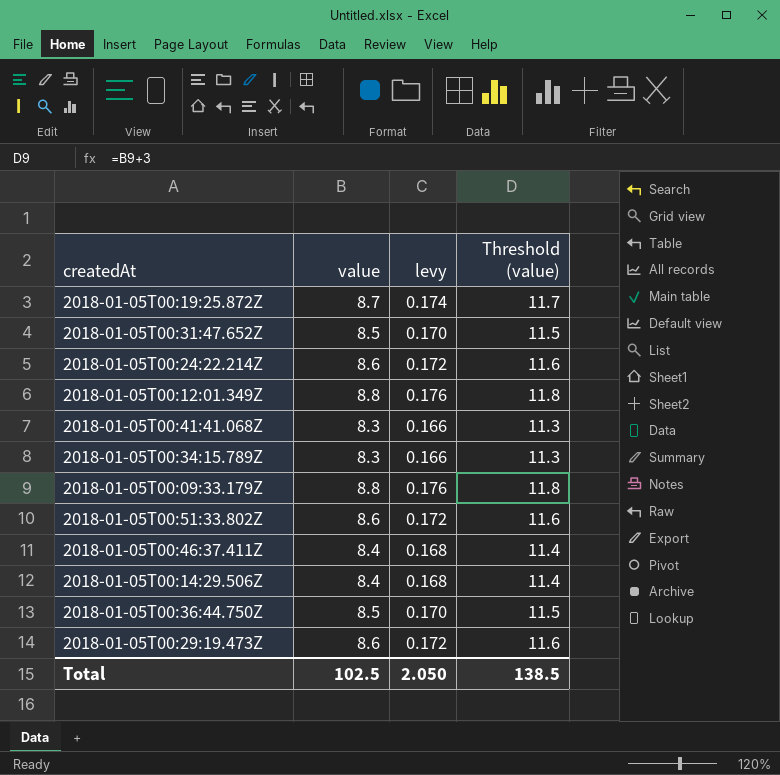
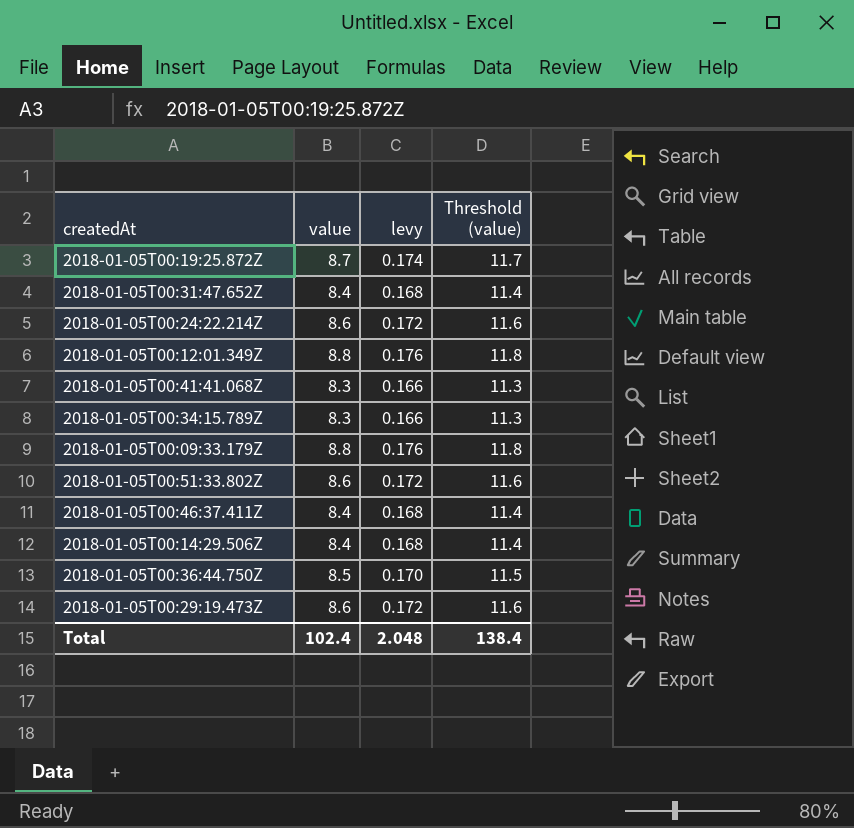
2018-01-05T00:31:47.652Z | value: 8.5 -> 8.4
2018-01-05T00:31:47.652Z | levy: 0.170 -> 0.168
2018-01-05T00:31:47.652Z | Threshold (value): 11.5 -> 11.4
Total | value: 102.5 -> 102.4
Total | levy: 2.050 -> 2.048
Total | Threshold (value): 138.5 -> 138.4

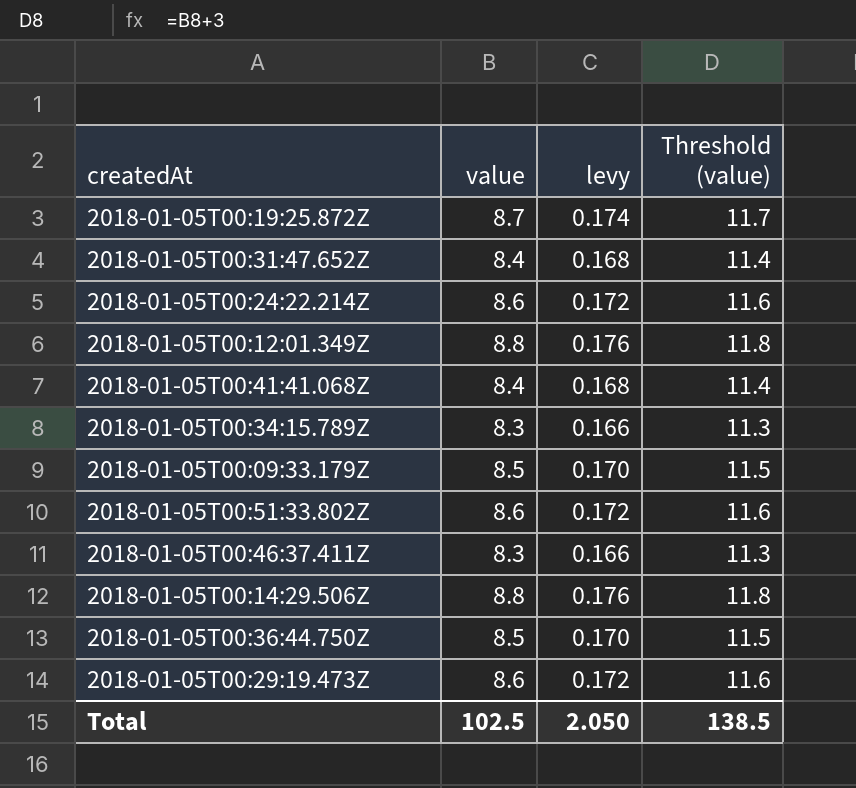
2018-01-05T00:41:41.068Z | value: 8.3 -> 8.4
2018-01-05T00:41:41.068Z | levy: 0.166 -> 0.168
2018-01-05T00:41:41.068Z | Threshold (value): 11.3 -> 11.4
2018-01-05T00:09:33.179Z | value: 8.8 -> 8.5
2018-01-05T00:09:33.179Z | levy: 0.176 -> 0.170
2018-01-05T00:09:33.179Z | Threshold (value): 11.8 -> 11.5
2018-01-05T00:46:37.411Z | value: 8.4 -> 8.3
2018-01-05T00:46:37.411Z | levy: 0.168 -> 0.166
2018-01-05T00:46:37.411Z | Threshold (value): 11.4 -> 11.3
2018-01-05T00:14:29.506Z | value: 8.4 -> 8.8
2018-01-05T00:14:29.506Z | levy: 0.168 -> 0.176
2018-01-05T00:14:29.506Z | Threshold (value): 11.4 -> 11.8
Total | value: 102.4 -> 102.5
Total | levy: 2.048 -> 2.050
Total | Threshold (value): 138.4 -> 138.5

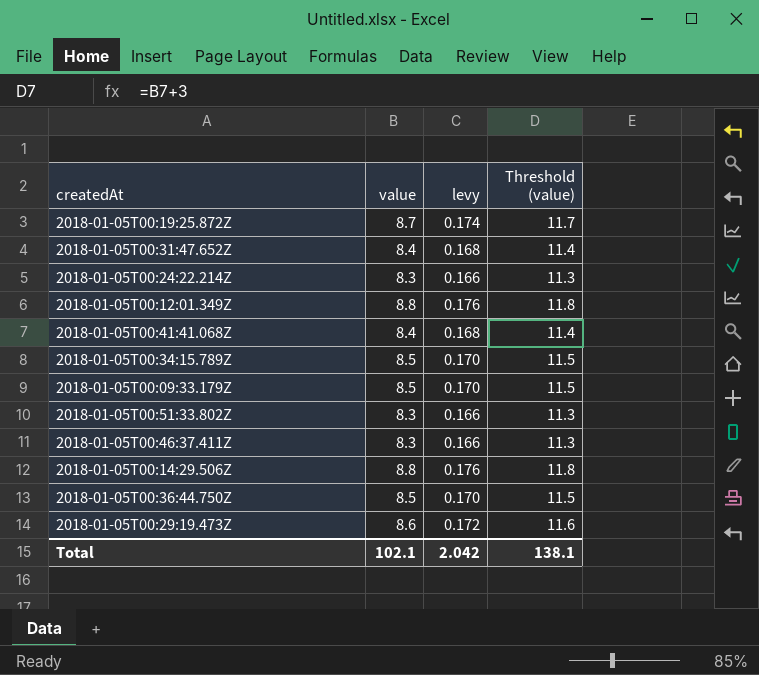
2018-01-05T00:24:22.214Z | value: 8.6 -> 8.3
2018-01-05T00:24:22.214Z | levy: 0.172 -> 0.166
2018-01-05T00:24:22.214Z | Threshold (value): 11.6 -> 11.3
2018-01-05T00:34:15.789Z | value: 8.3 -> 8.5
2018-01-05T00:34:15.789Z | levy: 0.166 -> 0.170
2018-01-05T00:34:15.789Z | Threshold (value): 11.3 -> 11.5
2018-01-05T00:51:33.802Z | value: 8.6 -> 8.3
2018-01-05T00:51:33.802Z | levy: 0.172 -> 0.166
2018-01-05T00:51:33.802Z | Threshold (value): 11.6 -> 11.3
Total | value: 102.5 -> 102.1
Total | levy: 2.050 -> 2.042
Total | Threshold (value): 138.5 -> 138.1

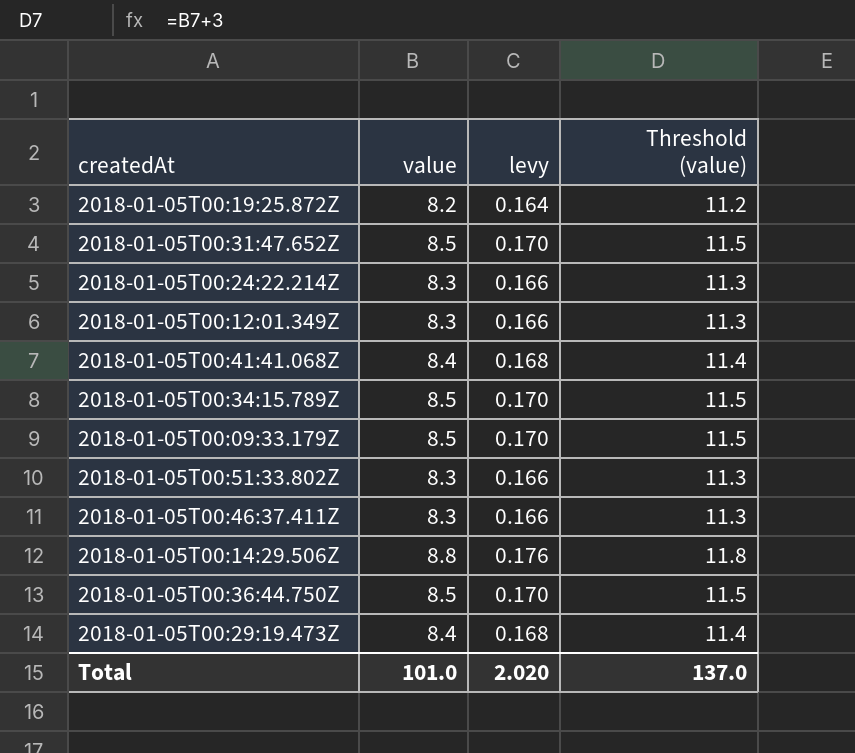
2018-01-05T00:19:25.872Z | value: 8.7 -> 8.2
2018-01-05T00:19:25.872Z | levy: 0.174 -> 0.164
2018-01-05T00:19:25.872Z | Threshold (value): 11.7 -> 11.2
2018-01-05T00:31:47.652Z | value: 8.4 -> 8.5
2018-01-05T00:31:47.652Z | levy: 0.168 -> 0.170
2018-01-05T00:31:47.652Z | Threshold (value): 11.4 -> 11.5
2018-01-05T00:12:01.349Z | value: 8.8 -> 8.3
2018-01-05T00:12:01.349Z | levy: 0.176 -> 0.166
2018-01-05T00:12:01.349Z | Threshold (value): 11.8 -> 11.3
2018-01-05T00:29:19.473Z | value: 8.6 -> 8.4
2018-01-05T00:29:19.473Z | levy: 0.172 -> 0.168
2018-01-05T00:29:19.473Z | Threshold (value): 11.6 -> 11.4
Total | value: 102.1 -> 101.0
Total | levy: 2.042 -> 2.020
Total | Threshold (value): 138.1 -> 137.0

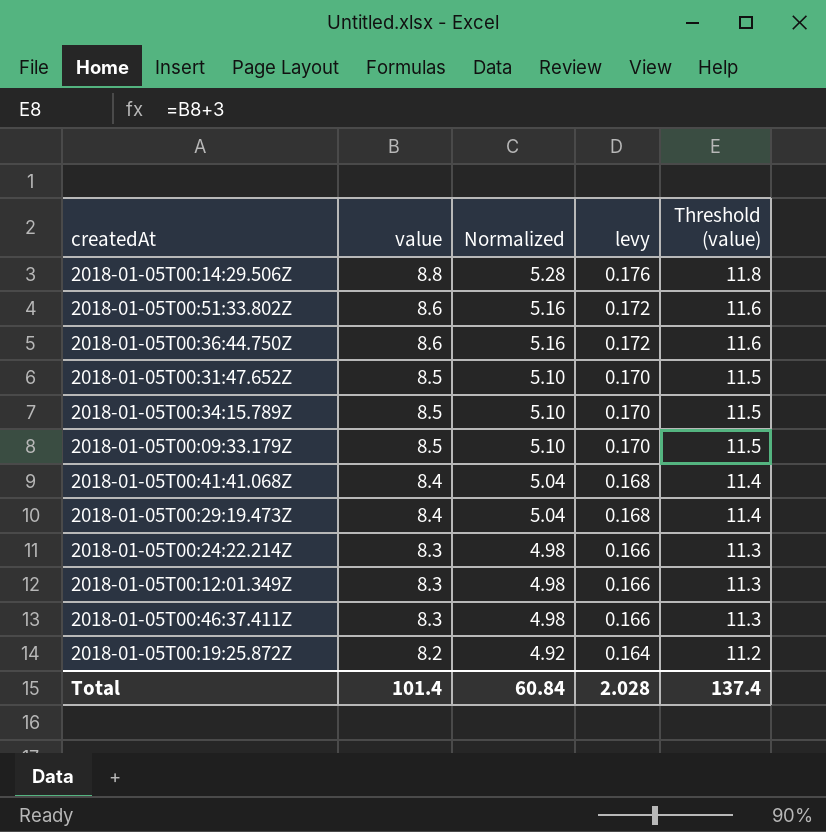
row order: none -> value descending
column Normalized | formula: none -> [value] * 0.6
2018-01-05T00:51:33.802Z | value: 8.3 -> 8.6
2018-01-05T00:51:33.802Z | levy: 0.166 -> 0.172
2018-01-05T00:51:33.802Z | Threshold (value): 11.3 -> 11.6
2018-01-05T00:36:44.750Z | value: 8.5 -> 8.6
2018-01-05T00:36:44.750Z | levy: 0.170 -> 0.172
2018-01-05T00:36:44.750Z | Threshold (value): 11.5 -> 11.6
Total | value: 101.0 -> 101.4
Total | levy: 2.020 -> 2.028
Total | Threshold (value): 137.0 -> 137.4

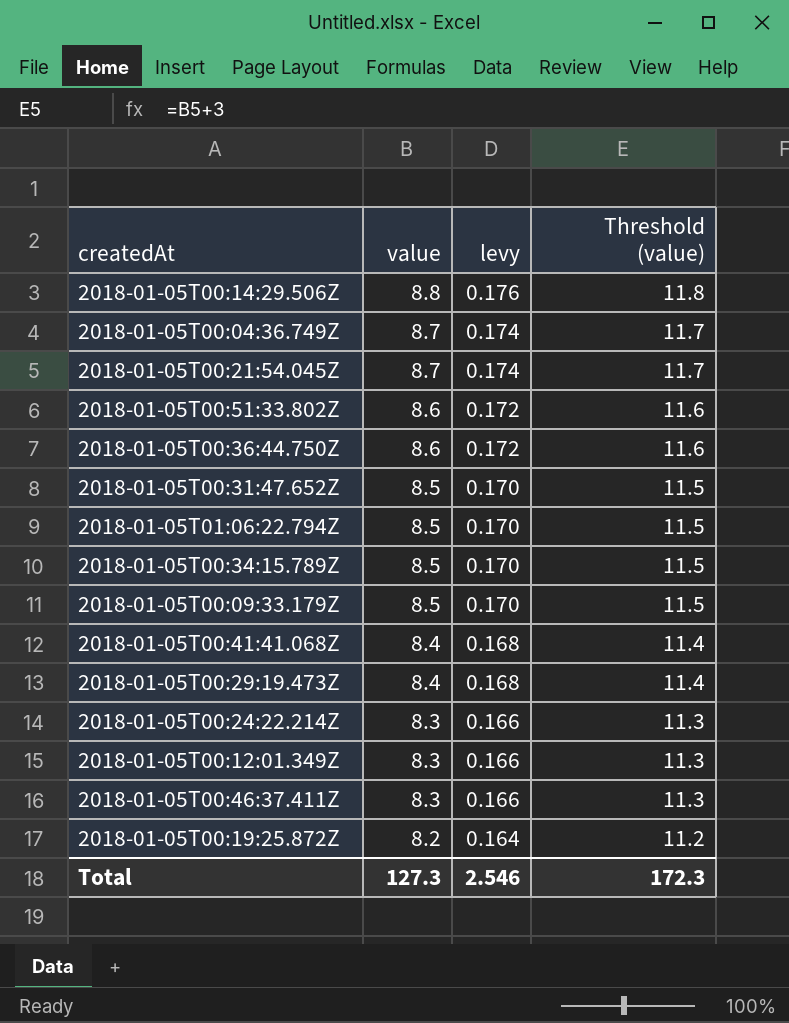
column Normalized | formula: [value] * 0.6 -> none
row 2018-01-05T00:04:36.749Z: none -> 8.7 | 0.174 | 11.7
row 2018-01-05T00:21:54.045Z: none -> 8.7 | 0.174 | 11.7
row 2018-01-05T01:06:22.794Z: none -> 8.5 | 0.170 | 11.5
Total | value: 101.4 -> 127.3
Total | levy: 2.028 -> 2.546
Total | Threshold (value): 137.4 -> 172.3

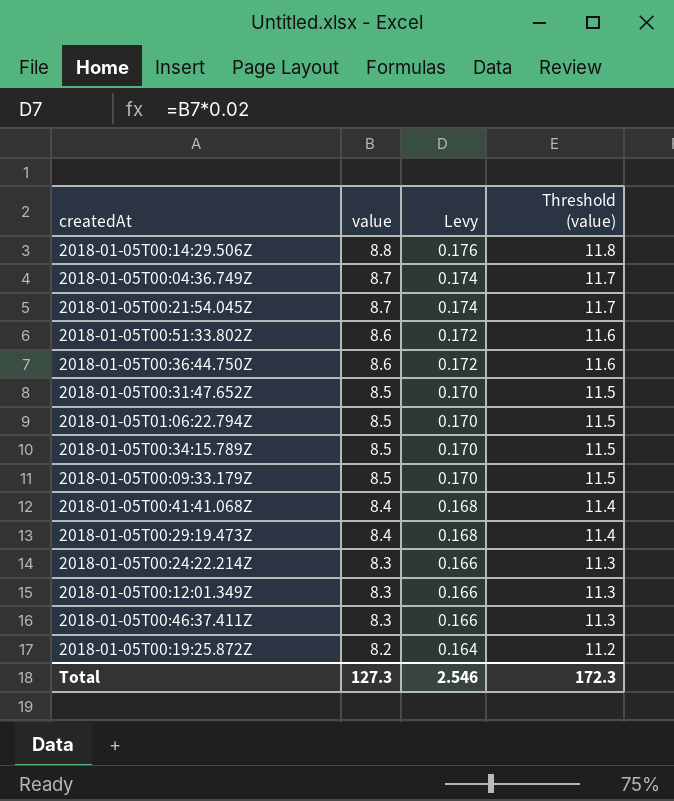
column name: levy -> Levy

